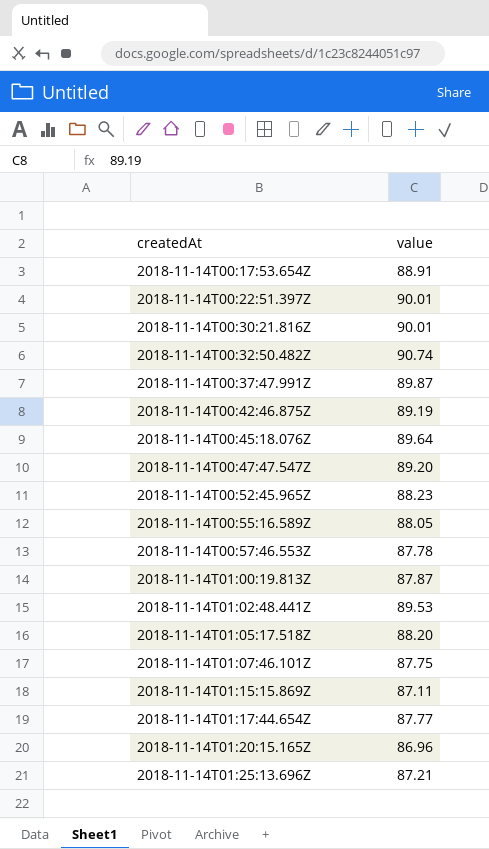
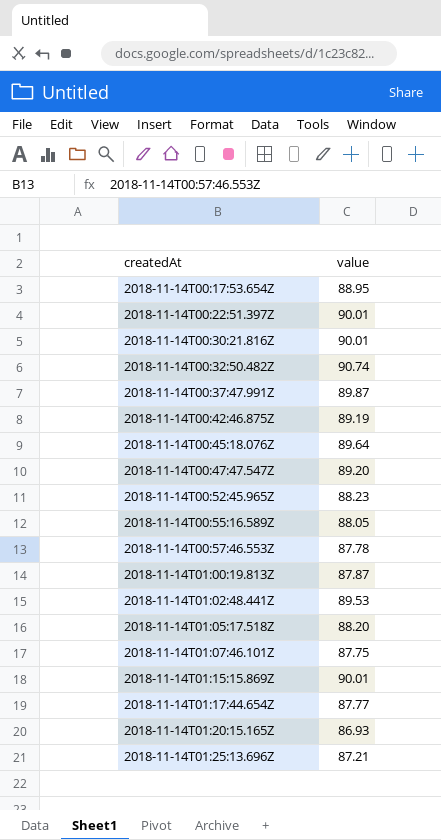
2018-11-14T00:17:53.654Z | value: 88.91 -> 88.95
2018-11-14T01:15:15.869Z | value: 87.11 -> 90.01
2018-11-14T01:20:15.165Z | value: 86.96 -> 86.93

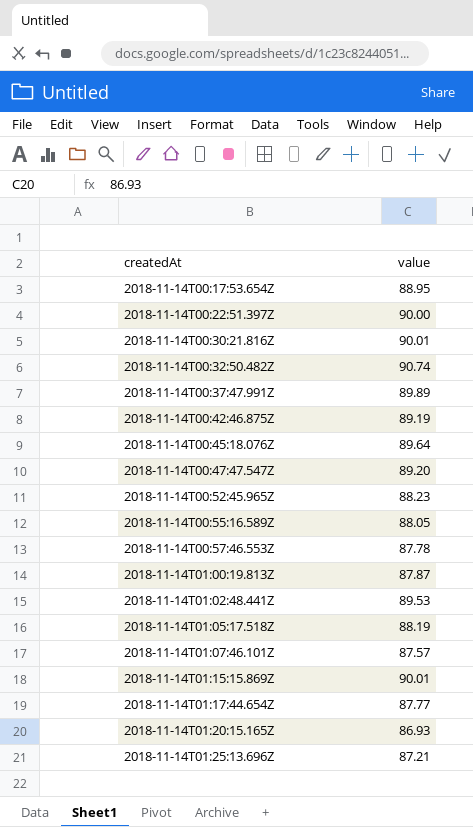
2018-11-14T00:22:51.397Z | value: 90.01 -> 90.00
2018-11-14T00:37:47.991Z | value: 89.87 -> 89.89
2018-11-14T01:05:17.518Z | value: 88.20 -> 88.19
2018-11-14T01:07:46.101Z | value: 87.75 -> 87.57

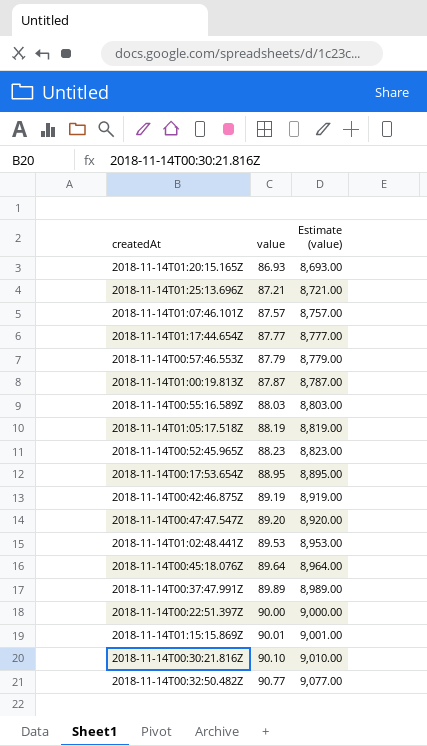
row order: createdAt ascending -> value ascending
column Estimate (value) | formula: none -> [value] * 100
2018-11-14T00:57:46.553Z | value: 87.78 -> 87.79
2018-11-14T00:55:16.589Z | value: 88.05 -> 88.03
2018-11-14T00:30:21.816Z | value: 90.01 -> 90.10
2018-11-14T00:32:50.482Z | value: 90.74 -> 90.77

